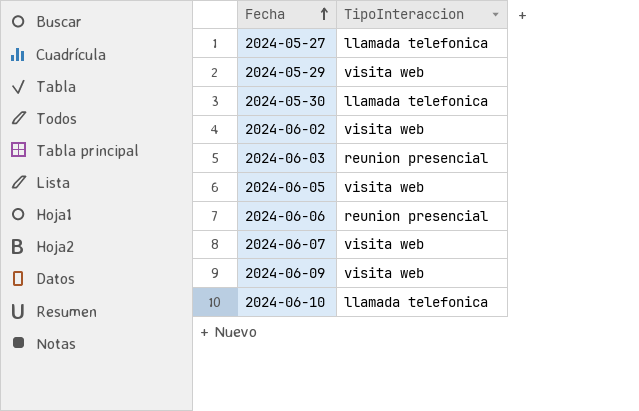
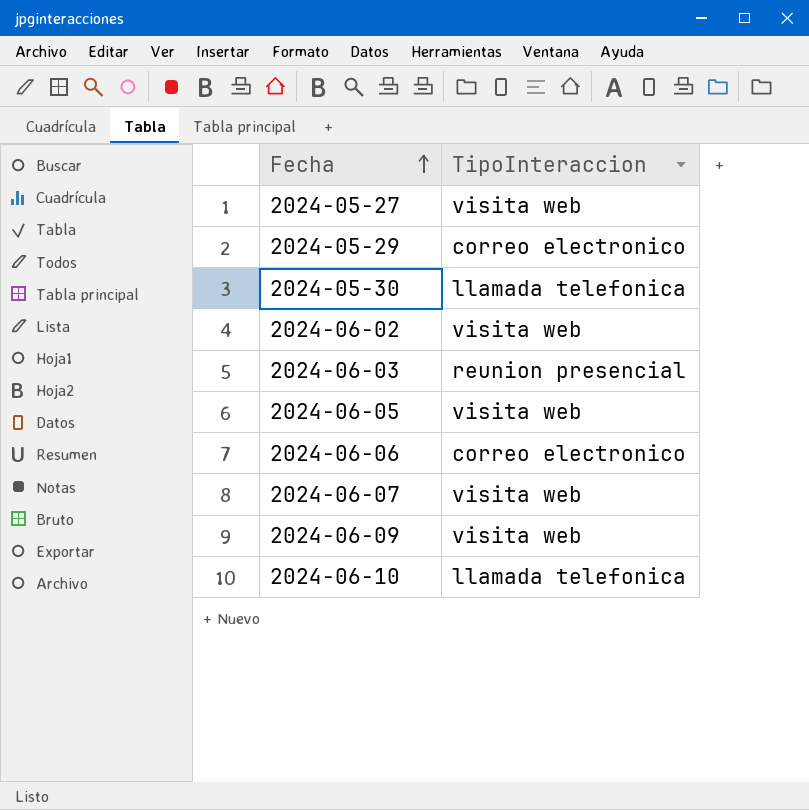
2024-05-27 | TipoInteraccion: llamada telefonica -> visita web
2024-05-29 | TipoInteraccion: visita web -> correo electronico
2024-06-06 | TipoInteraccion: reunion presencial -> correo electronico

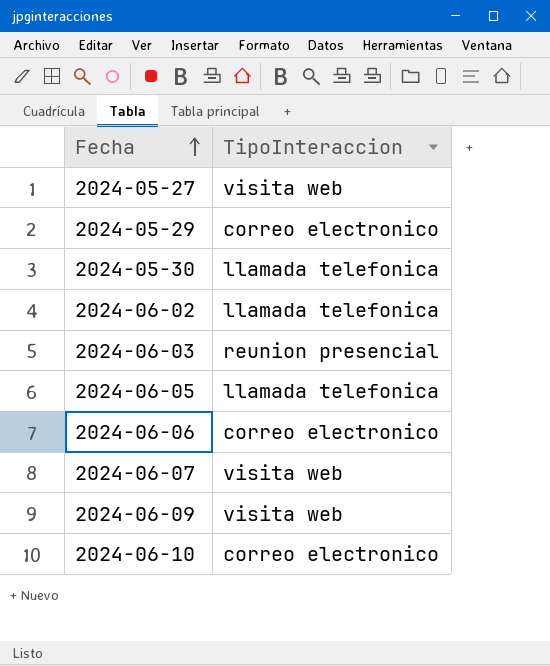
2024-06-02 | TipoInteraccion: visita web -> llamada telefonica
2024-06-05 | TipoInteraccion: visita web -> llamada telefonica
2024-06-10 | TipoInteraccion: llamada telefonica -> correo electronico

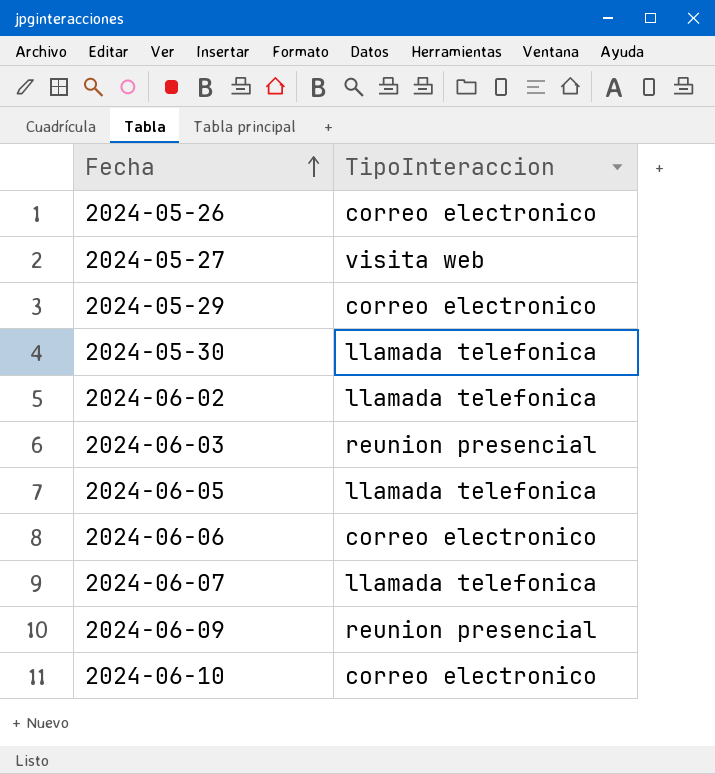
row 2024-05-26: none -> correo electronico
2024-06-07 | TipoInteraccion: visita web -> llamada telefonica
2024-06-09 | TipoInteraccion: visita web -> reunion presencial

